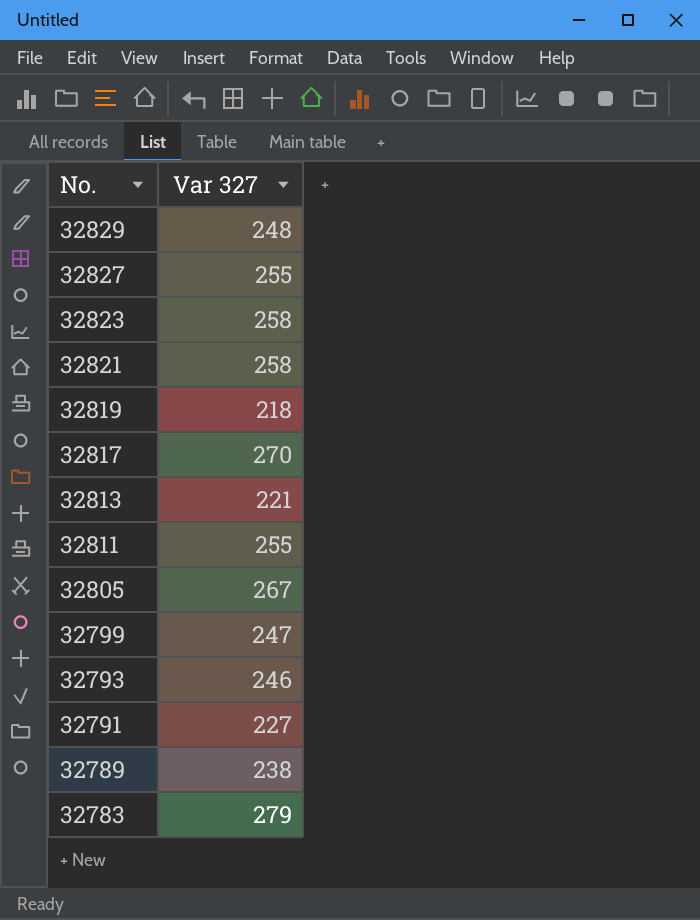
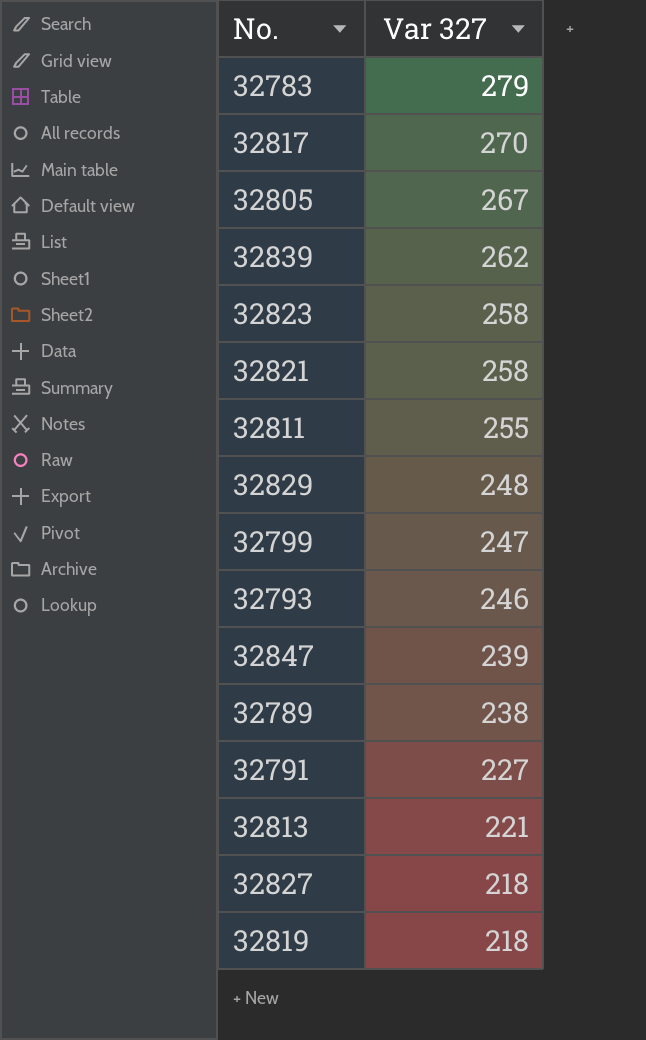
row order: No. descending -> Var 327 descending
row 32839: none -> 262
row 32847: none -> 239
32827 | Var 327: 255 -> 218

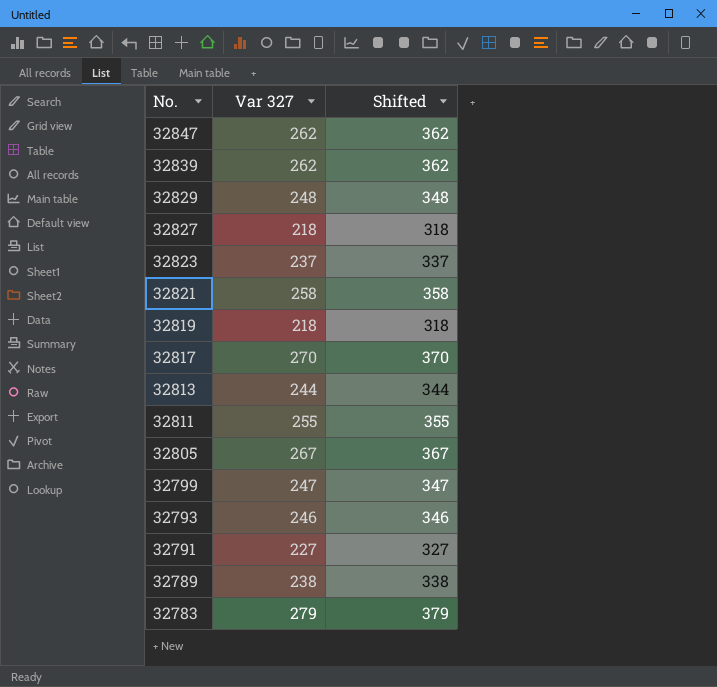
row order: Var 327 descending -> No. descending
column Shifted | formula: none -> [Var 327] + 100
32847 | Var 327: 239 -> 262
32823 | Var 327: 258 -> 237
32813 | Var 327: 221 -> 244

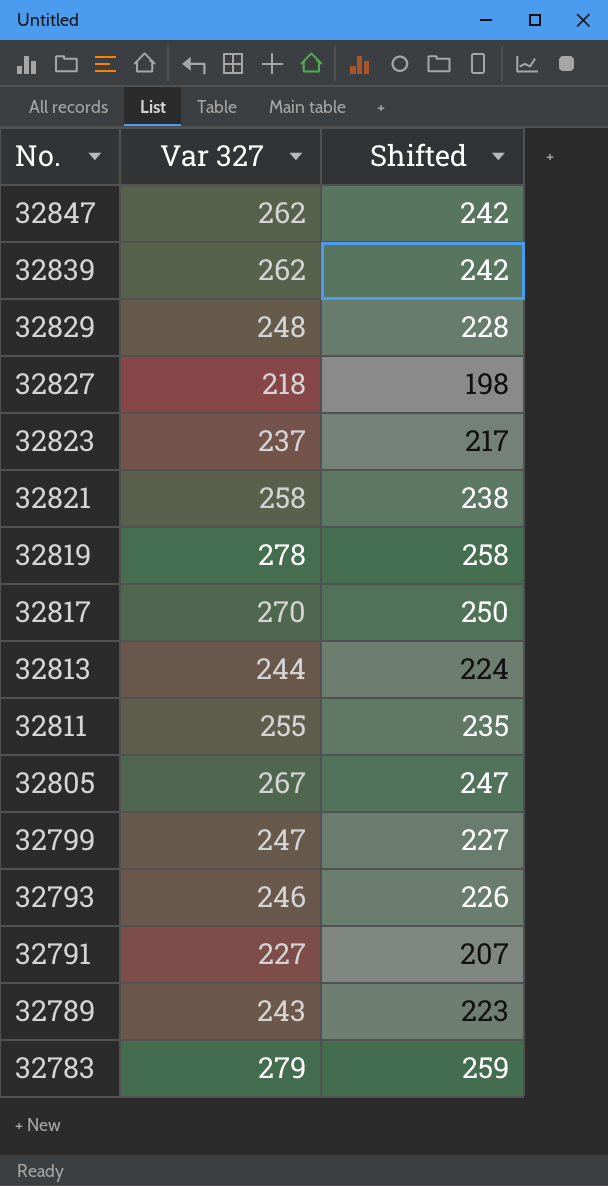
column Shifted | formula: [Var 327] + 100 -> [Var 327] - 20
32819 | Var 327: 218 -> 278
32789 | Var 327: 238 -> 243

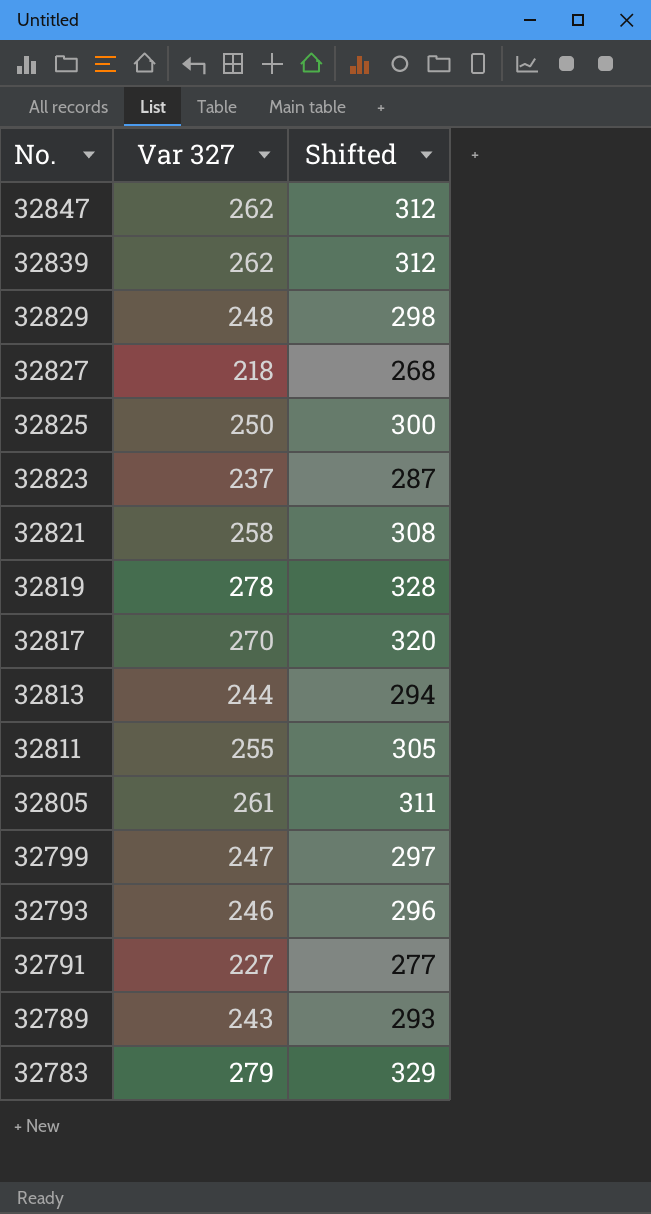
column Shifted | formula: [Var 327] - 20 -> [Var 327] + 50
row 32825: none -> 250 | 300
32805 | Var 327: 267 -> 261

